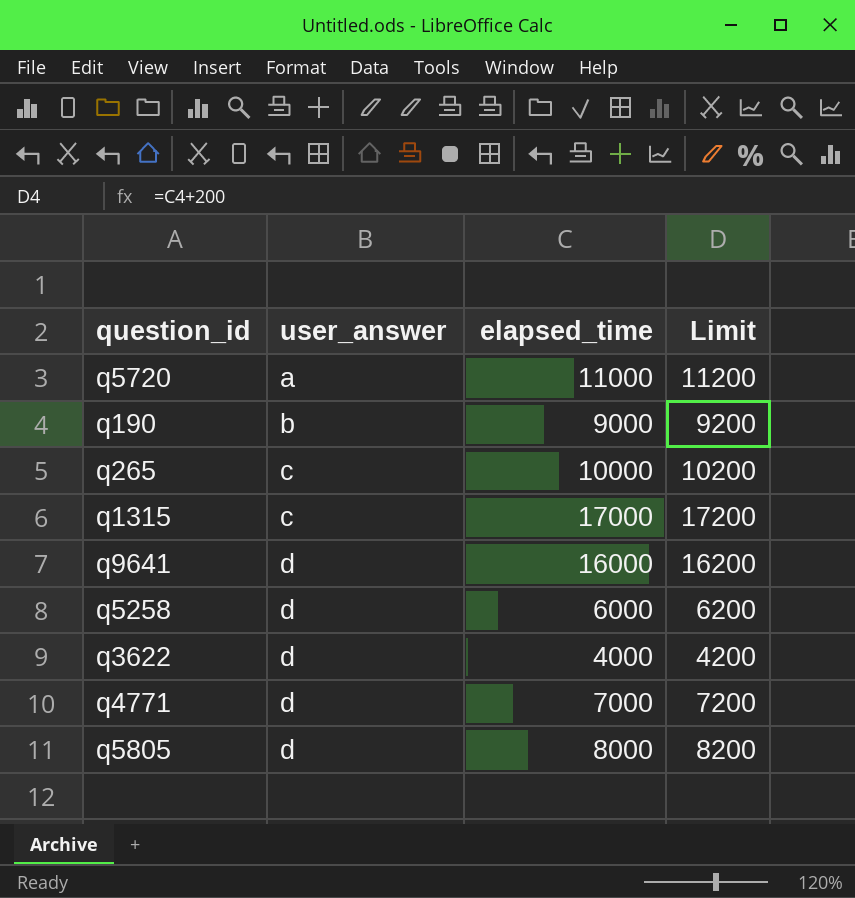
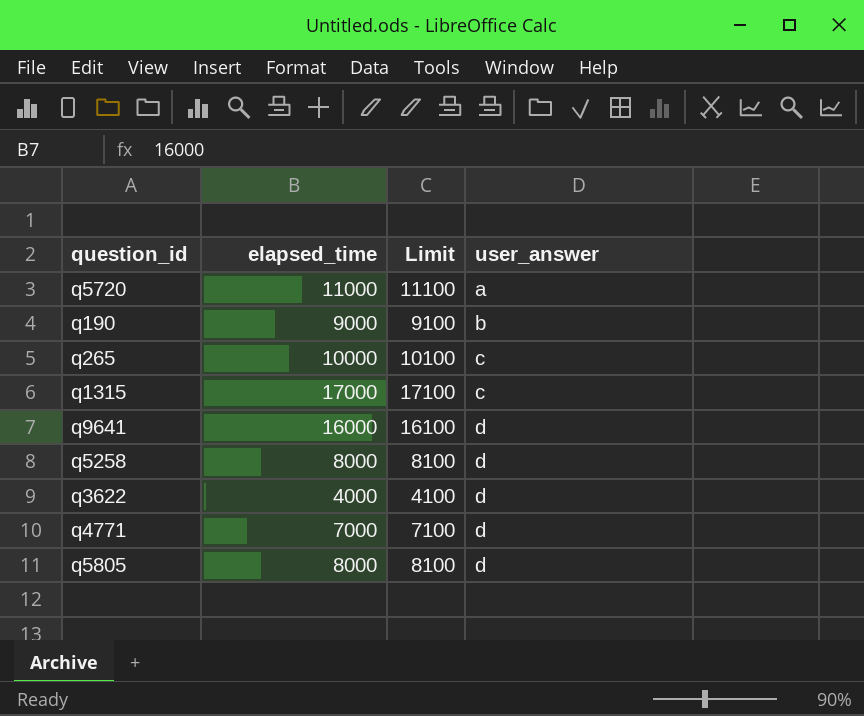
column Limit | formula: [elapsed_time] + 200 -> [elapsed_time] + 100
column user_answer | position: 2 -> 4
q5258 | elapsed_time: 6000 -> 8000

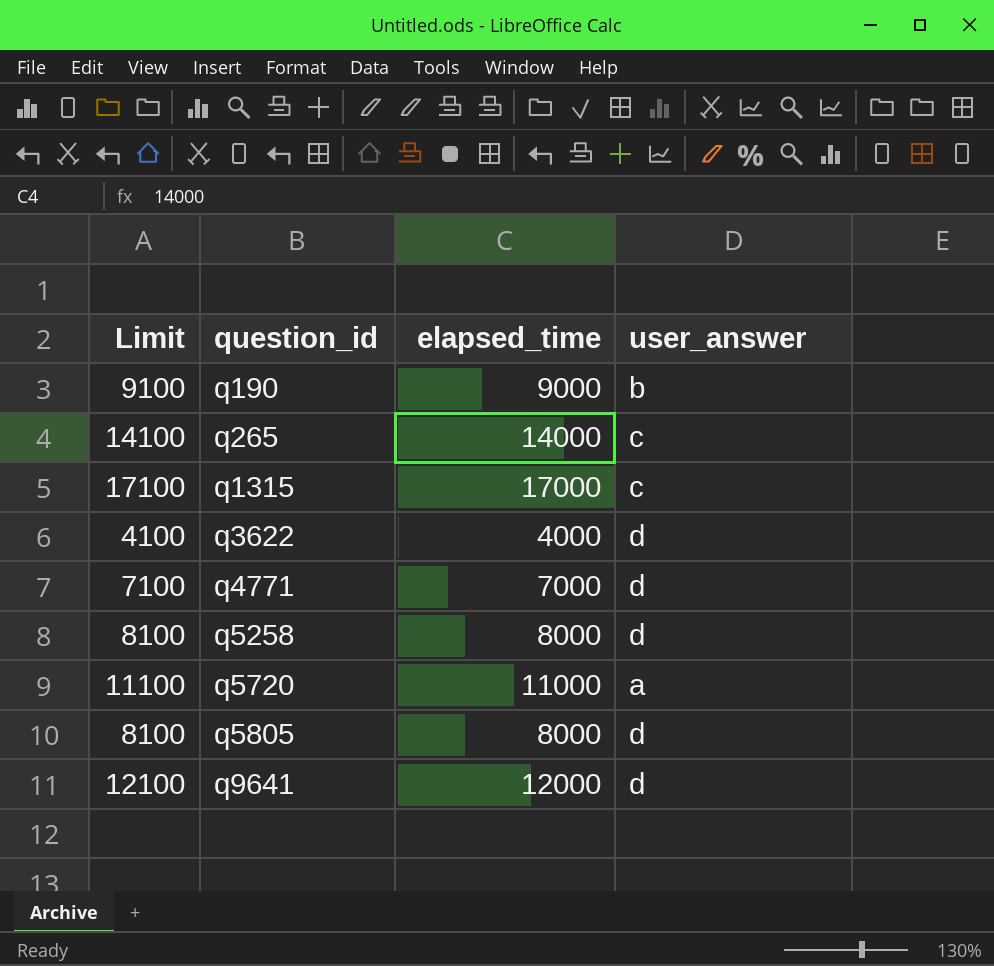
row order: user_answer ascending -> question_id ascending
column Limit | position: 3 -> 1
q265 | Limit: 10100 -> 14100
q265 | elapsed_time: 10000 -> 14000
q9641 | Limit: 16100 -> 12100
q9641 | elapsed_time: 16000 -> 12000

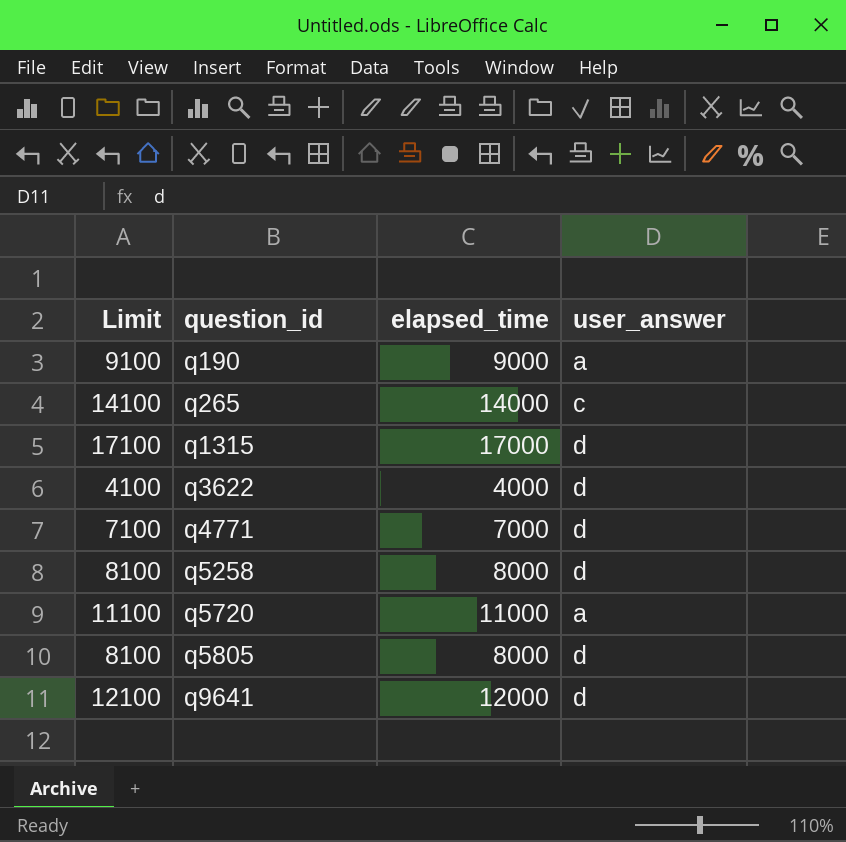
q190 | user_answer: b -> a
q1315 | user_answer: c -> d

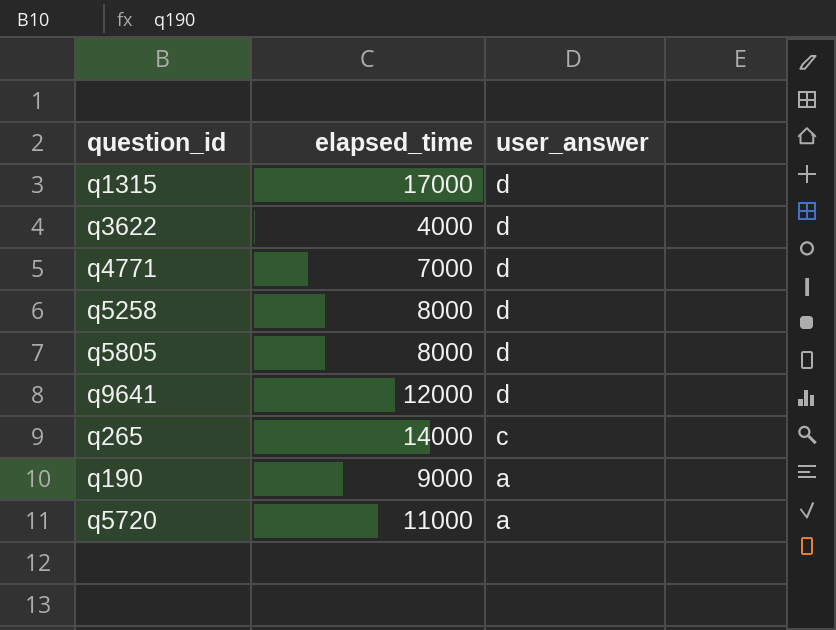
row order: question_id ascending -> user_answer descending
column Limit | formula: [elapsed_time] + 100 -> none

